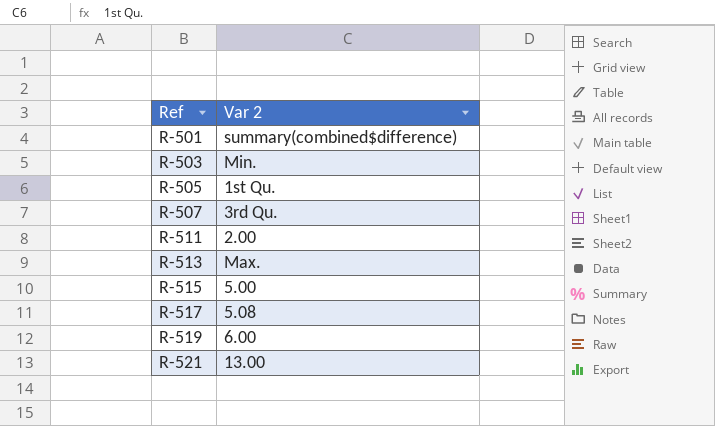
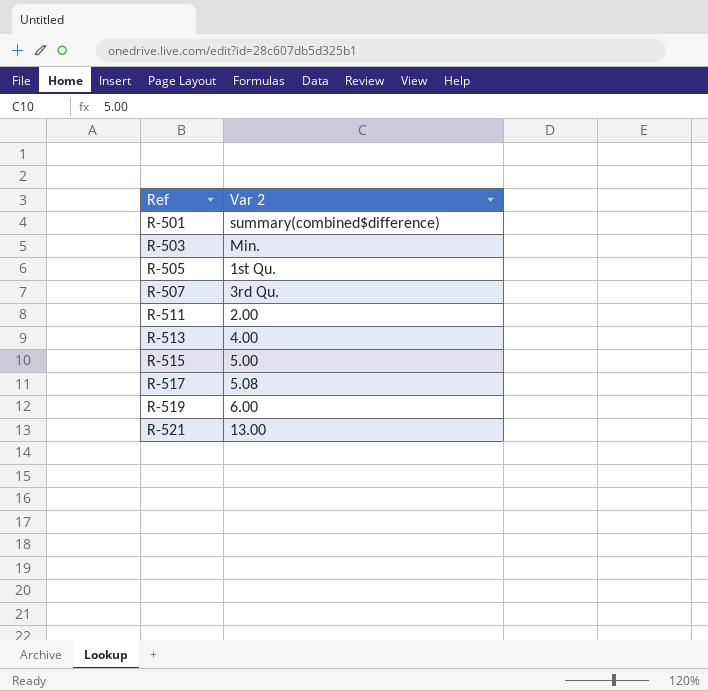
R-513 | Var 2: Max. -> 4.00

